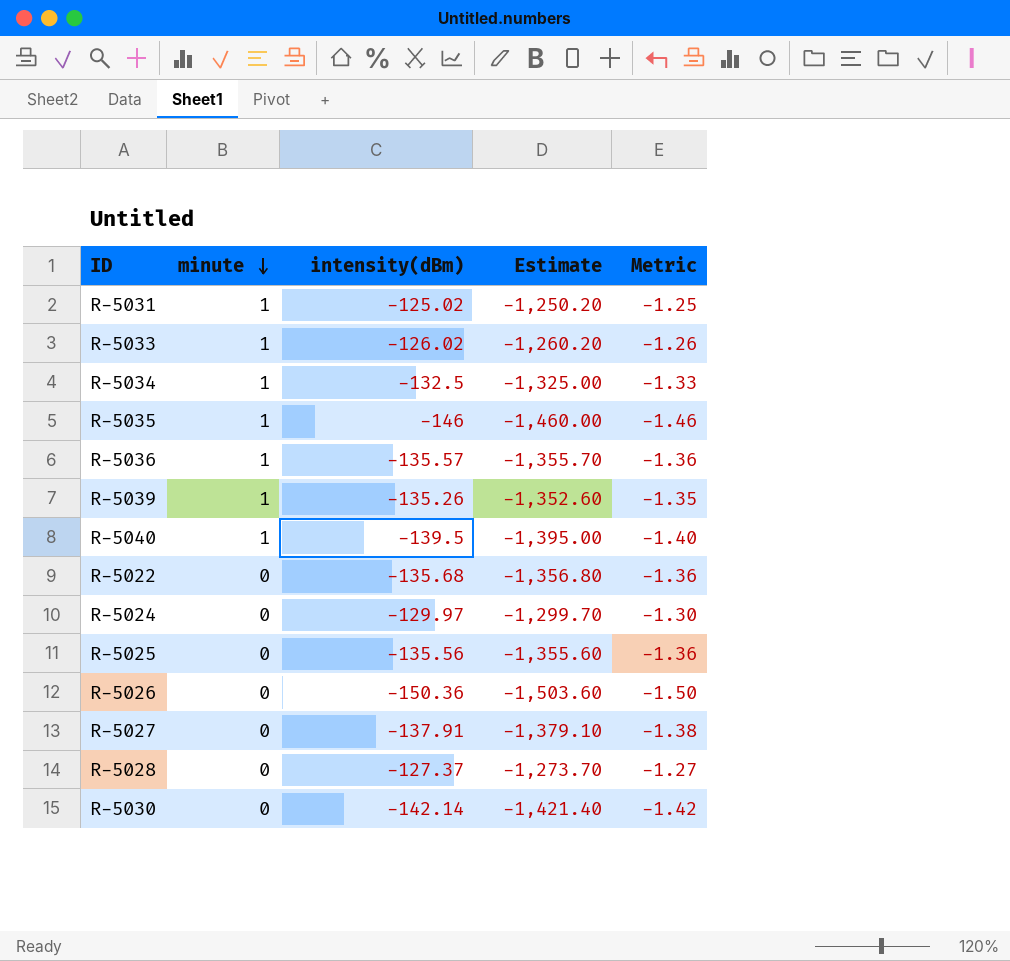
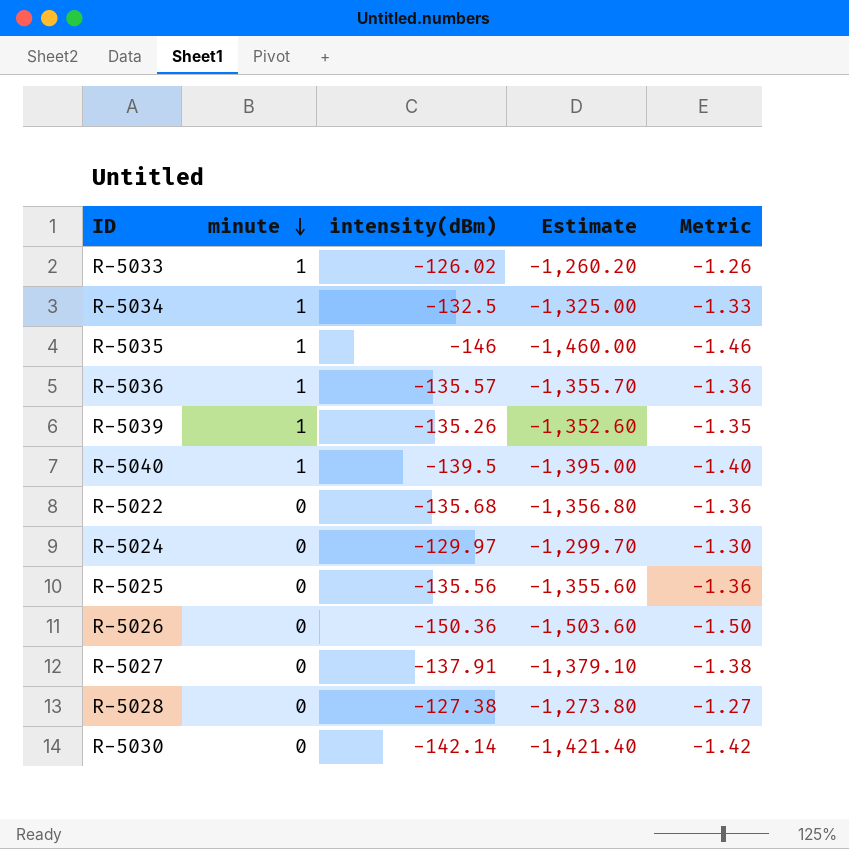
row R-5031: 1 | -125.02 | -1,250.20 | -1.25 -> none
R-5028 | intensity(dBm): -127.37 -> -127.38
R-5028 | Estimate: -1,273.70 -> -1,273.80

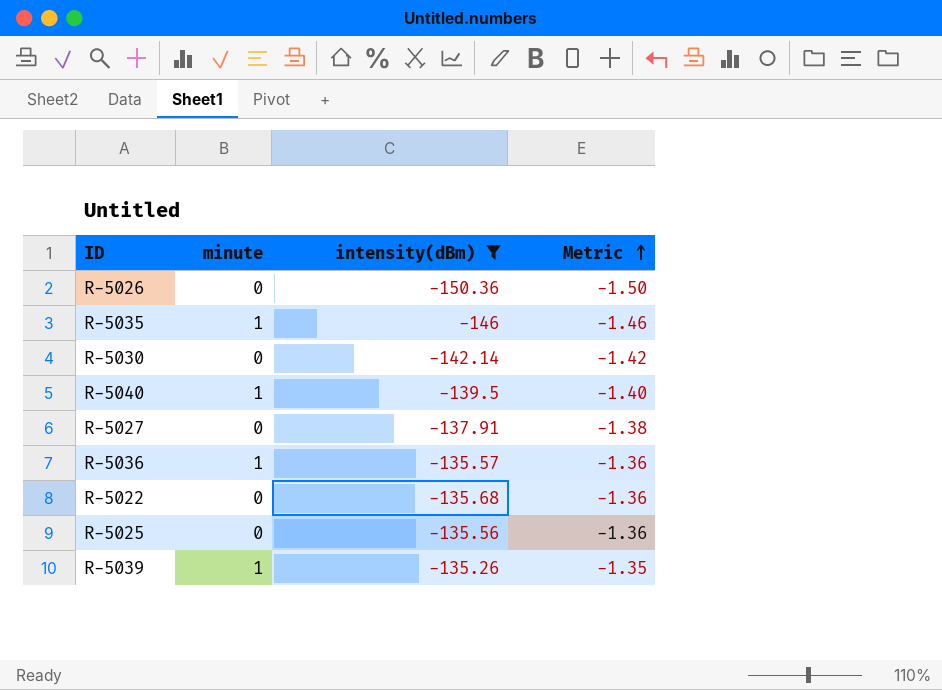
filter: none -> intensity(dBm) <= -135.26
row order: minute descending -> Metric ascending
column Estimate | formula: [intensity(dBm)] * 10 -> none

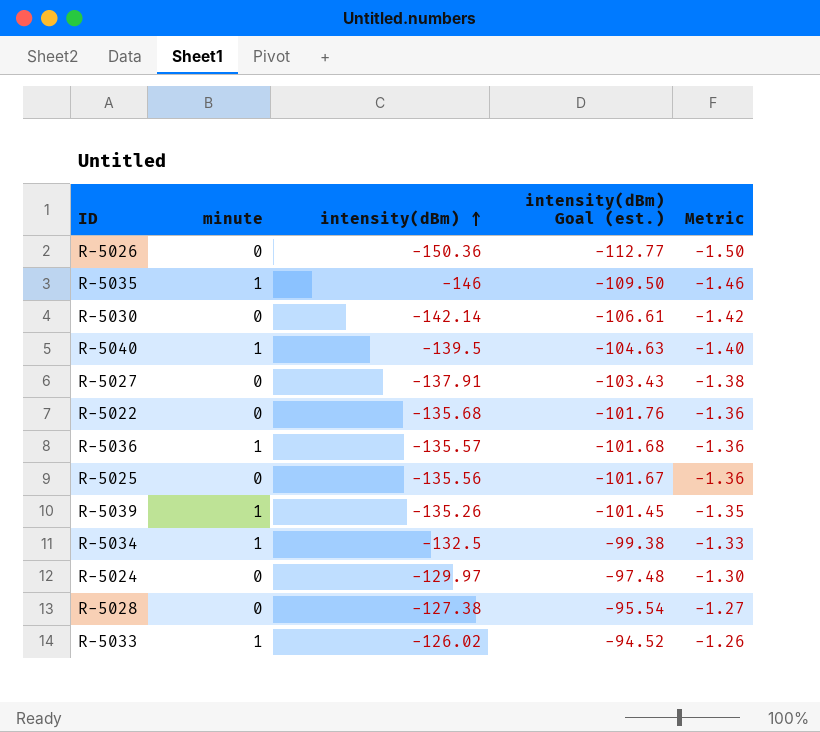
filter: intensity(dBm) <= -135.26 -> none
row order: Metric ascending -> intensity(dBm) ascending
column intensity(dBm) Goal (est.) | formula: none -> [intensity(dBm)] * 0.75

